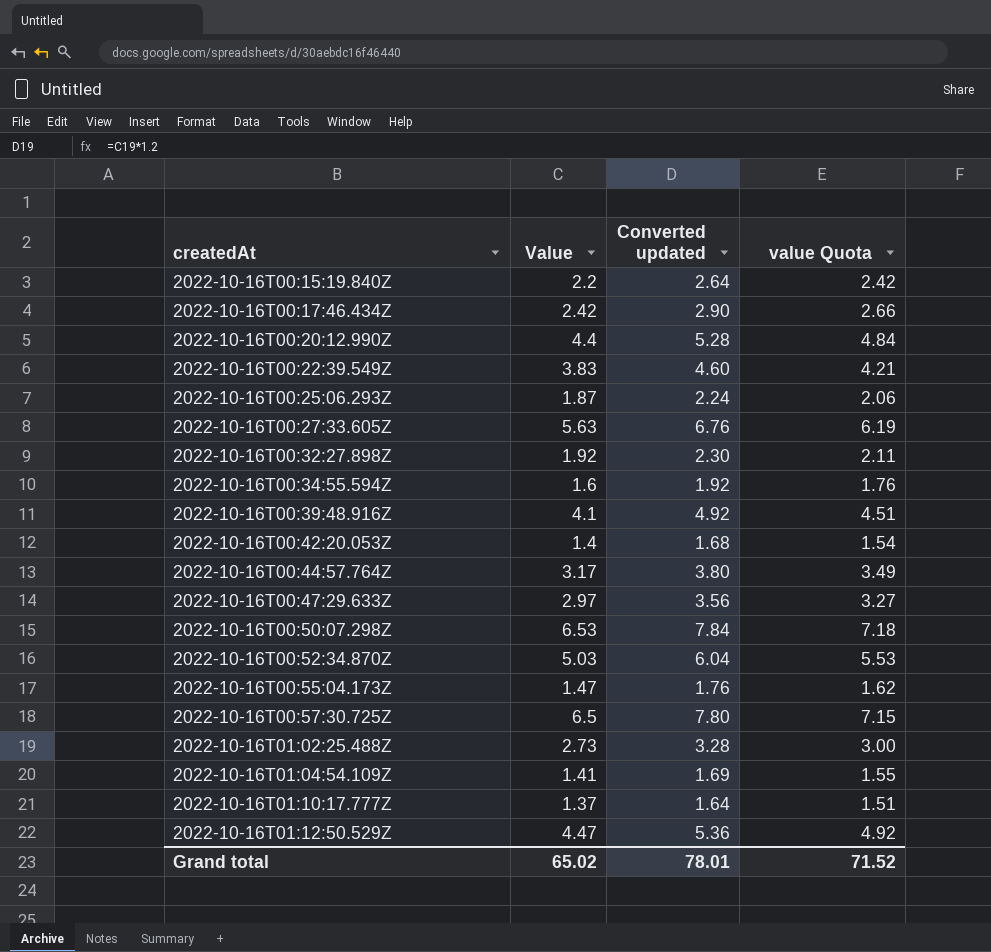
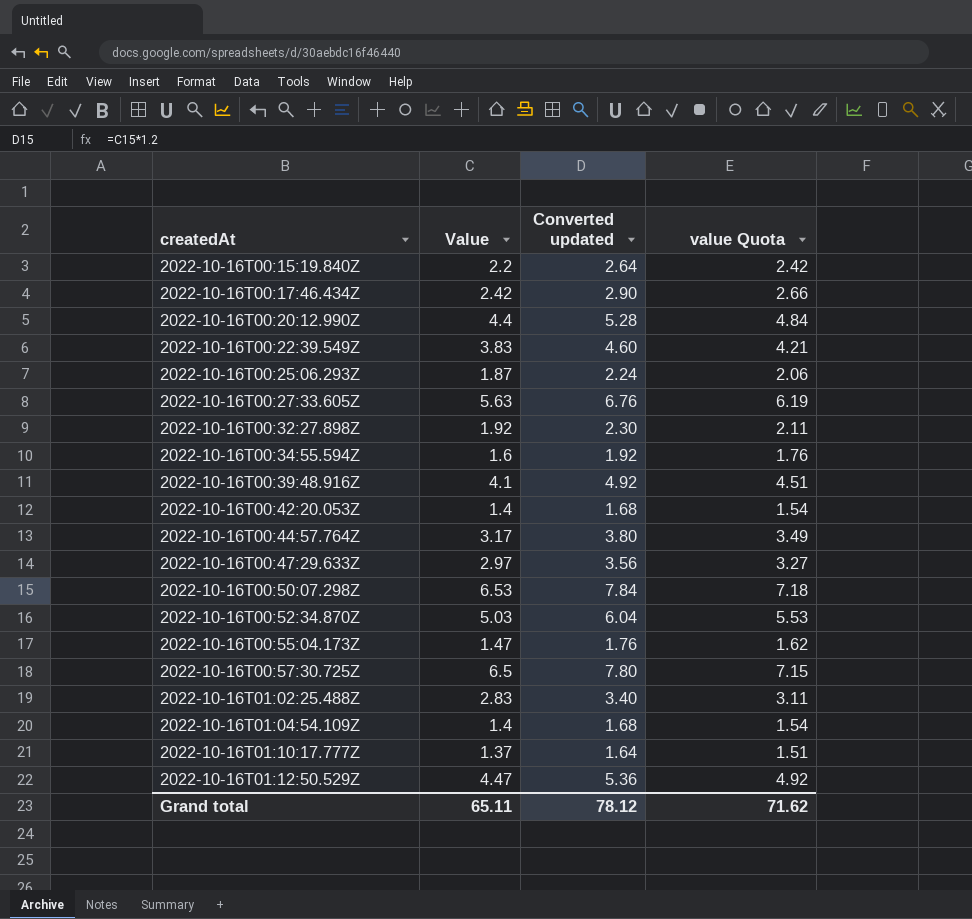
2022-10-16T01:02:25.488Z | Value: 2.73 -> 2.83
2022-10-16T01:02:25.488Z | Converted updated: 3.28 -> 3.40
2022-10-16T01:02:25.488Z | value Quota: 3.00 -> 3.11
2022-10-16T01:04:54.109Z | Value: 1.41 -> 1.4
2022-10-16T01:04:54.109Z | Converted updated: 1.69 -> 1.68
2022-10-16T01:04:54.109Z | value Quota: 1.55 -> 1.54
Grand total | Value: 65.02 -> 65.11
Grand total | Converted updated: 78.01 -> 78.12
Grand total | value Quota: 71.52 -> 71.62

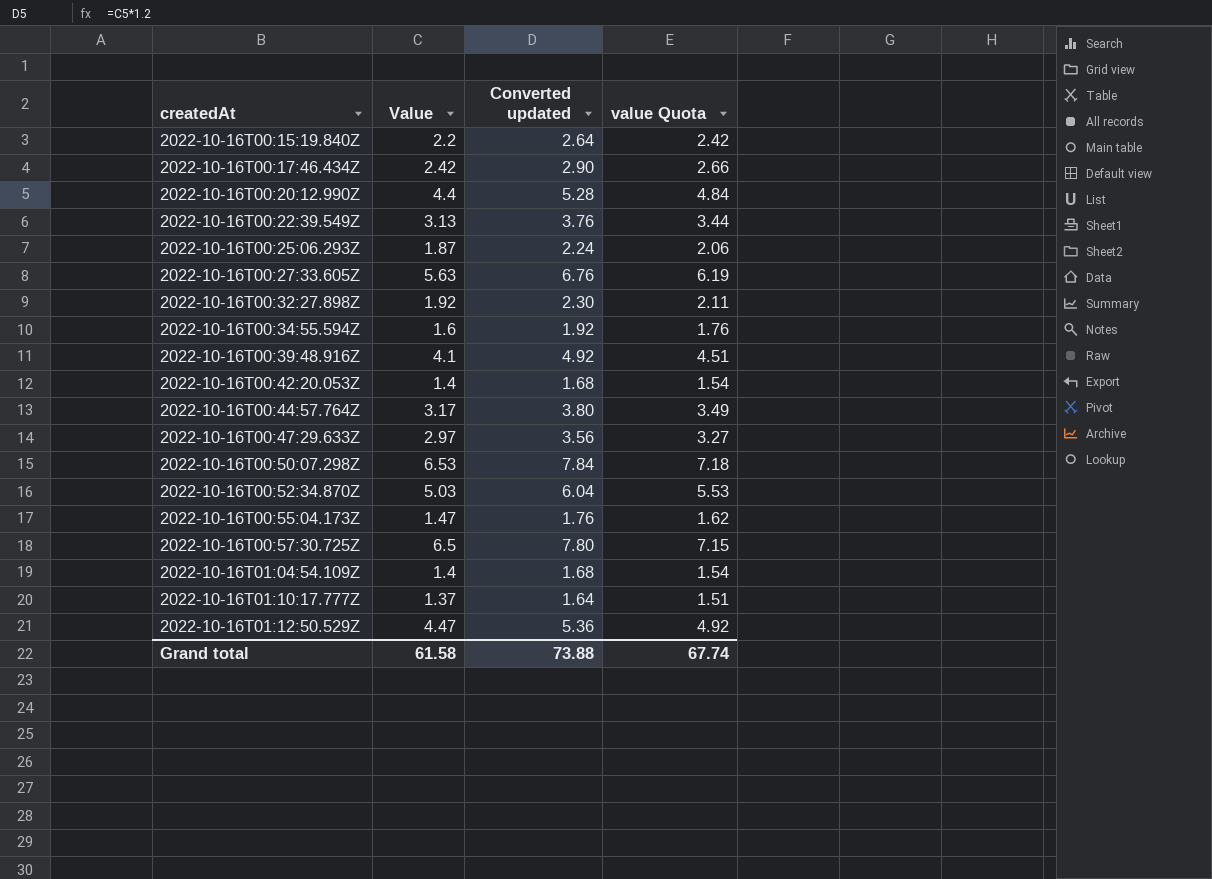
row 2022-10-16T01:02:25.488Z: 2.83 | 3.40 | 3.11 -> none
2022-10-16T00:22:39.549Z | Value: 3.83 -> 3.13
2022-10-16T00:22:39.549Z | Converted updated: 4.60 -> 3.76
2022-10-16T00:22:39.549Z | value Quota: 4.21 -> 3.44
Grand total | Value: 65.11 -> 61.58
Grand total | Converted updated: 78.12 -> 73.88
Grand total | value Quota: 71.62 -> 67.74

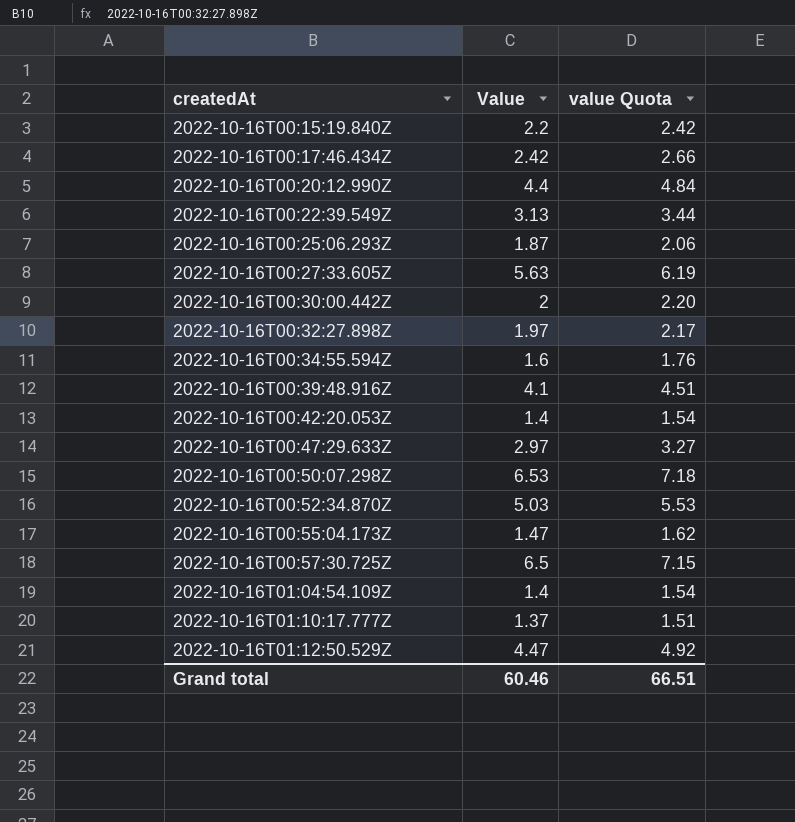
column Converted updated | formula: [Value] * 1.2 -> none
row 2022-10-16T00:44:57.764Z: 3.17 | 3.80 | 3.49 -> none
row 2022-10-16T00:30:00.442Z: none -> 2 | 2.20
2022-10-16T00:32:27.898Z | Value: 1.92 -> 1.97
2022-10-16T00:32:27.898Z | value Quota: 2.11 -> 2.17
Grand total | Value: 61.58 -> 60.46
Grand total | value Quota: 67.74 -> 66.51

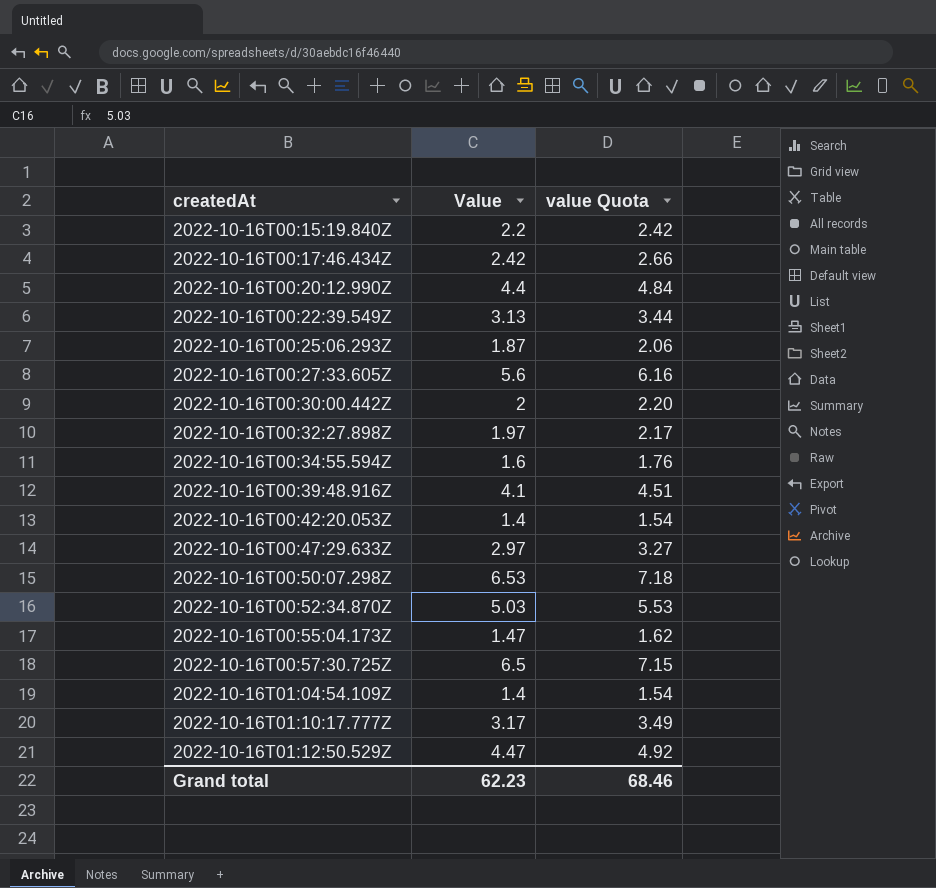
2022-10-16T00:27:33.605Z | Value: 5.63 -> 5.6
2022-10-16T00:27:33.605Z | value Quota: 6.19 -> 6.16
2022-10-16T01:10:17.777Z | Value: 1.37 -> 3.17
2022-10-16T01:10:17.777Z | value Quota: 1.51 -> 3.49
Grand total | Value: 60.46 -> 62.23
Grand total | value Quota: 66.51 -> 68.46

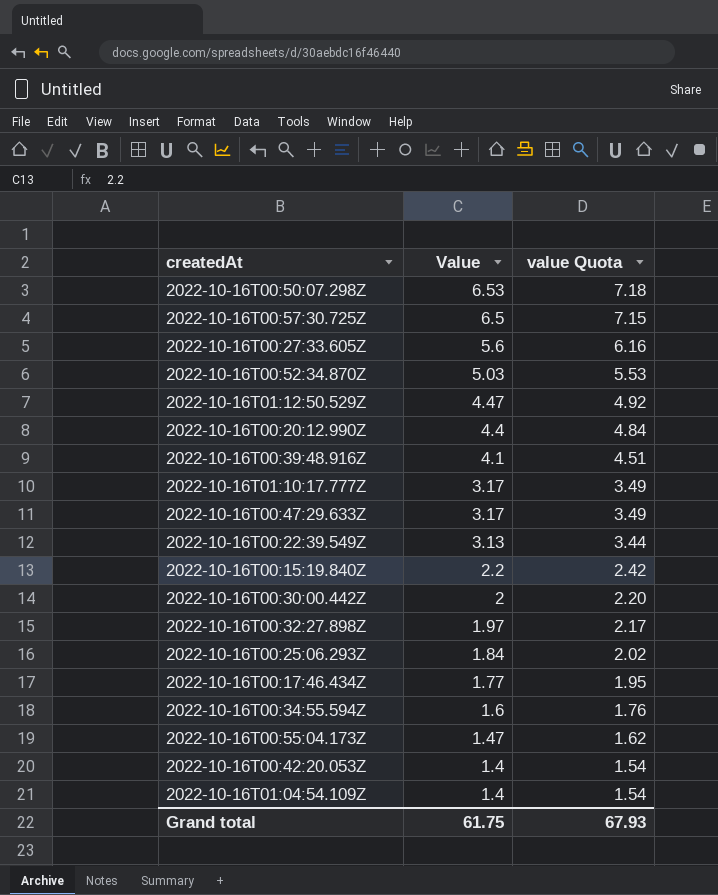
row order: createdAt ascending -> Value descending
2022-10-16T00:47:29.633Z | Value: 2.97 -> 3.17
2022-10-16T00:47:29.633Z | value Quota: 3.27 -> 3.49
2022-10-16T00:25:06.293Z | Value: 1.87 -> 1.84
2022-10-16T00:25:06.293Z | value Quota: 2.06 -> 2.02
2022-10-16T00:17:46.434Z | Value: 2.42 -> 1.77
2022-10-16T00:17:46.434Z | value Quota: 2.66 -> 1.95
Grand total | Value: 62.23 -> 61.75
Grand total | value Quota: 68.46 -> 67.93

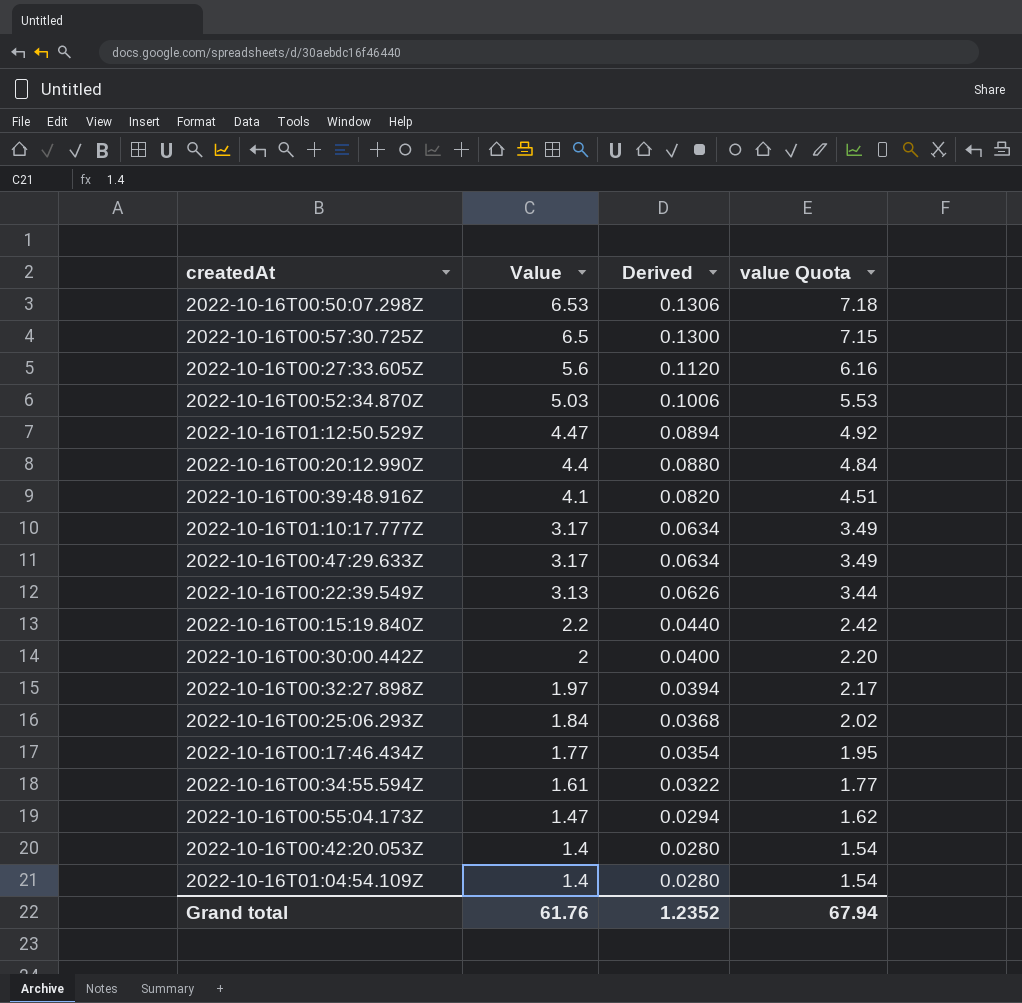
column Derived | formula: none -> [Value] * 0.02
2022-10-16T00:34:55.594Z | Value: 1.6 -> 1.61
2022-10-16T00:34:55.594Z | value Quota: 1.76 -> 1.77
Grand total | Value: 61.75 -> 61.76
Grand total | value Quota: 67.93 -> 67.94

